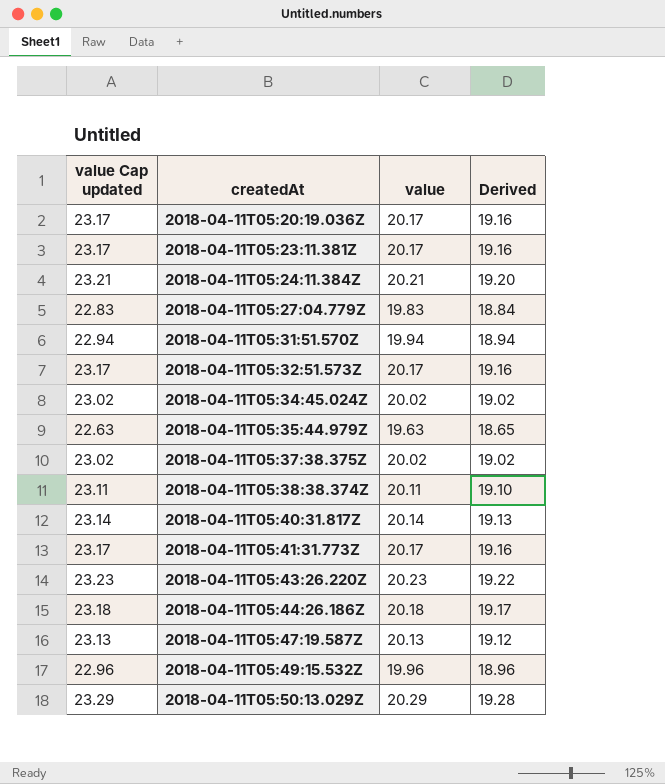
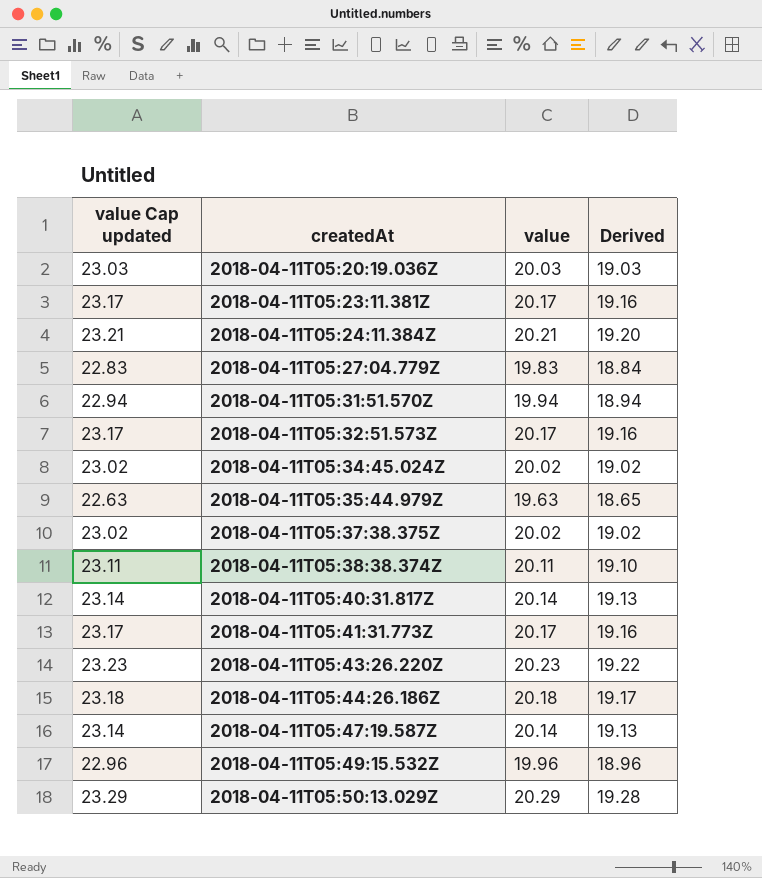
2018-04-11T05:20:19.036Z | value Cap updated: 23.17 -> 23.03
2018-04-11T05:20:19.036Z | value: 20.17 -> 20.03
2018-04-11T05:20:19.036Z | Derived: 19.16 -> 19.03
2018-04-11T05:47:19.587Z | value Cap updated: 23.13 -> 23.14
2018-04-11T05:47:19.587Z | value: 20.13 -> 20.14
2018-04-11T05:47:19.587Z | Derived: 19.12 -> 19.13

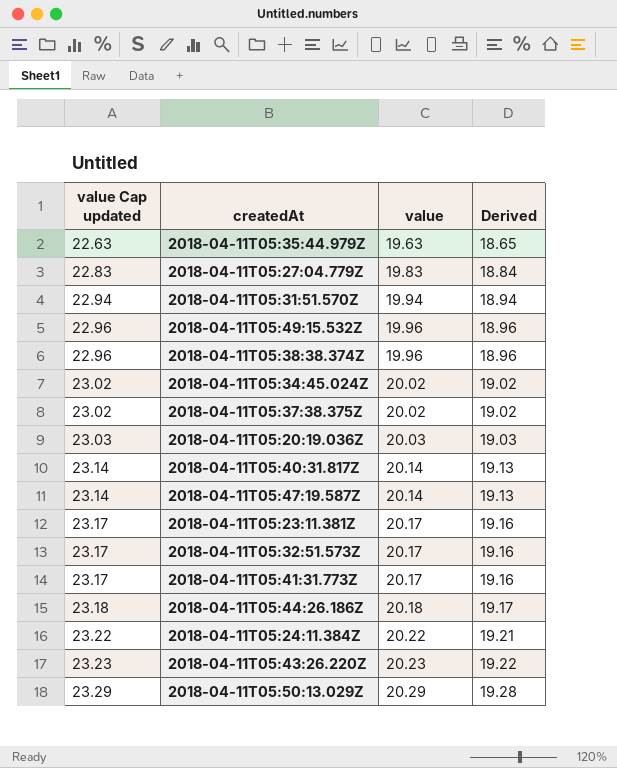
row order: createdAt ascending -> value Cap updated ascending
2018-04-11T05:38:38.374Z | value Cap updated: 23.11 -> 22.96
2018-04-11T05:38:38.374Z | value: 20.11 -> 19.96
2018-04-11T05:38:38.374Z | Derived: 19.10 -> 18.96
2018-04-11T05:24:11.384Z | value Cap updated: 23.21 -> 23.22
2018-04-11T05:24:11.384Z | value: 20.21 -> 20.22
2018-04-11T05:24:11.384Z | Derived: 19.20 -> 19.21

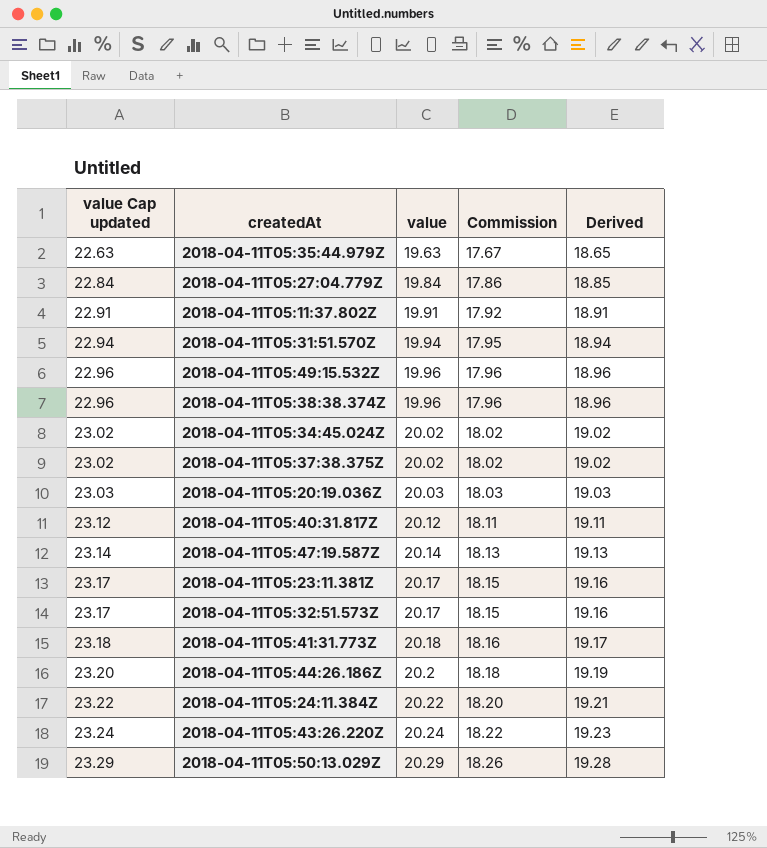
column Commission | formula: none -> [value] * 0.9
2018-04-11T05:27:04.779Z | value Cap updated: 22.83 -> 22.84
2018-04-11T05:27:04.779Z | value: 19.83 -> 19.84
2018-04-11T05:27:04.779Z | Derived: 18.84 -> 18.85
row 2018-04-11T05:11:37.802Z: none -> 22.91 | 19.91 | 17.92 | 18.91
2018-04-11T05:40:31.817Z | value Cap updated: 23.14 -> 23.12
2018-04-11T05:40:31.817Z | value: 20.14 -> 20.12
2018-04-11T05:40:31.817Z | Derived: 19.13 -> 19.11
2018-04-11T05:41:31.773Z | value Cap updated: 23.17 -> 23.18
2018-04-11T05:41:31.773Z | value: 20.17 -> 20.18
2018-04-11T05:41:31.773Z | Derived: 19.16 -> 19.17
2018-04-11T05:44:26.186Z | value Cap updated: 23.18 -> 23.20
2018-04-11T05:44:26.186Z | value: 20.18 -> 20.2
2018-04-11T05:44:26.186Z | Derived: 19.17 -> 19.19
2018-04-11T05:43:26.220Z | value Cap updated: 23.23 -> 23.24
2018-04-11T05:43:26.220Z | value: 20.23 -> 20.24
2018-04-11T05:43:26.220Z | Derived: 19.22 -> 19.23

